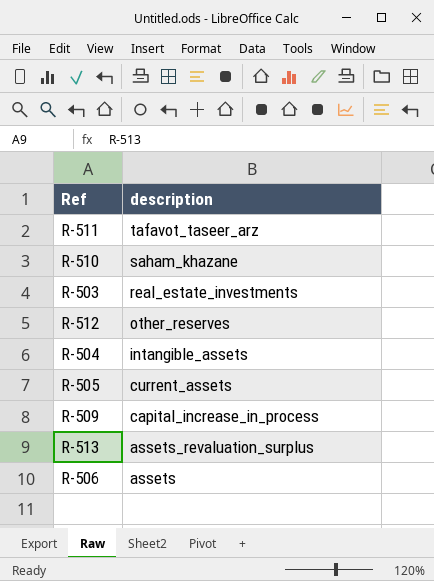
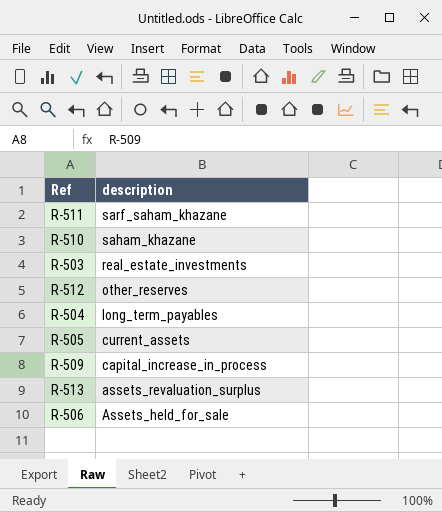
R-511 | description: tafavot_taseer_arz -> sarf_saham_khazane
R-504 | description: intangible_assets -> long_term_payables
R-506 | description: assets -> Assets_held_for_sale

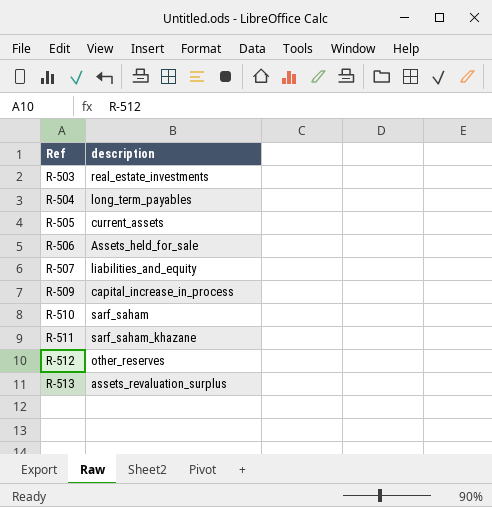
row order: description descending -> Ref ascending
row R-507: none -> liabilities_and_equity
R-510 | description: saham_khazane -> sarf_saham

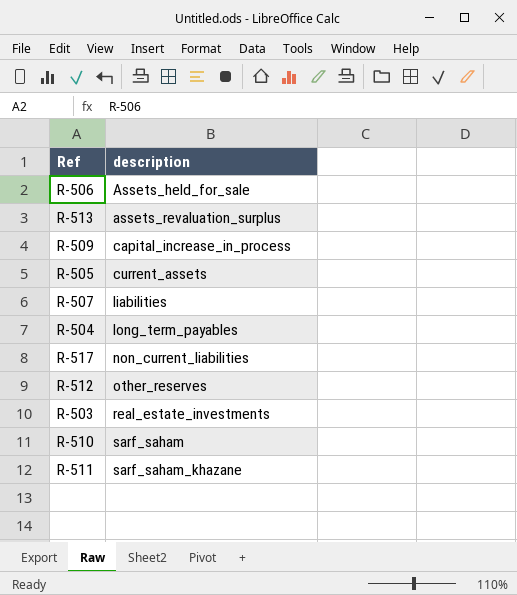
row order: Ref ascending -> description ascending
R-507 | description: liabilities_and_equity -> liabilities
row R-517: none -> non_current_liabilities

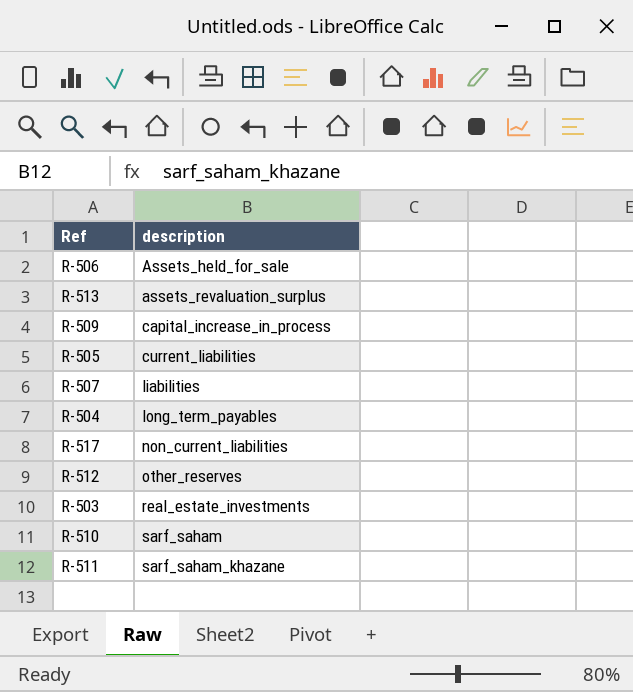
R-505 | description: current_assets -> current_liabilities

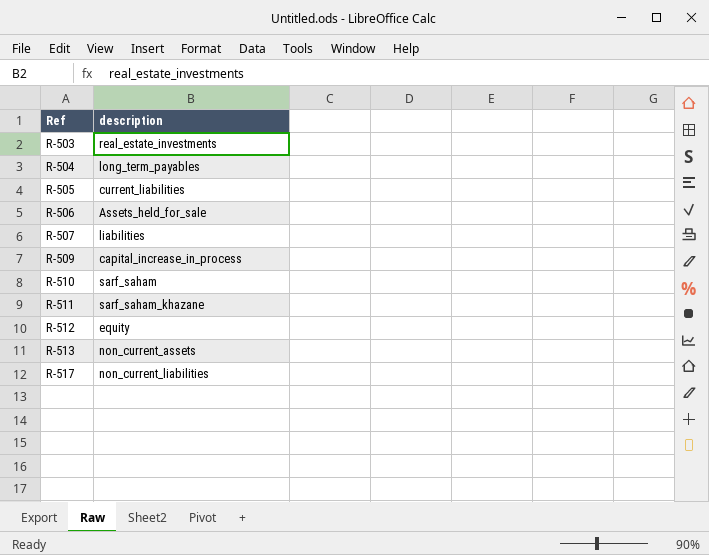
row order: description ascending -> Ref ascending
R-512 | description: other_reserves -> equity
R-513 | description: assets_revaluation_surplus -> non_current_assets

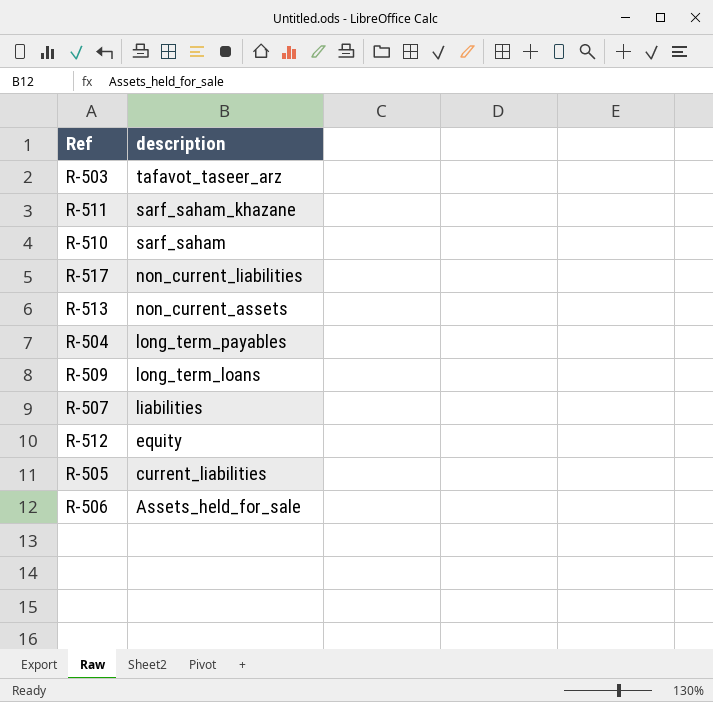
row order: Ref ascending -> description descending
R-503 | description: real_estate_investments -> tafavot_taseer_arz
R-509 | description: capital_increase_in_process -> long_term_loans

